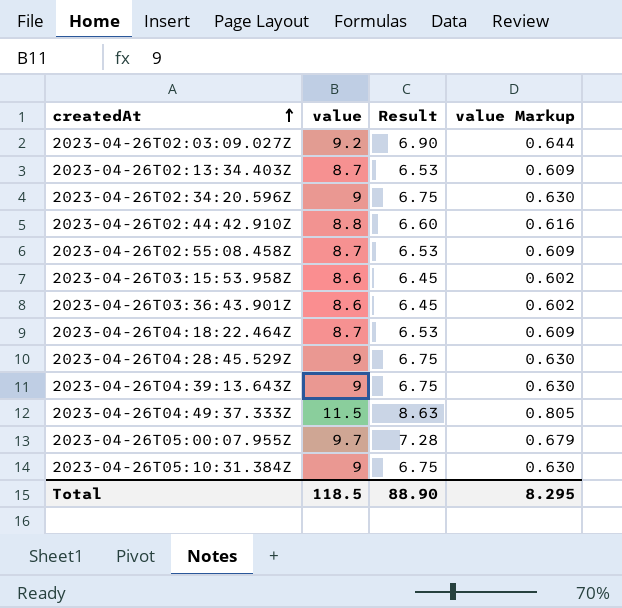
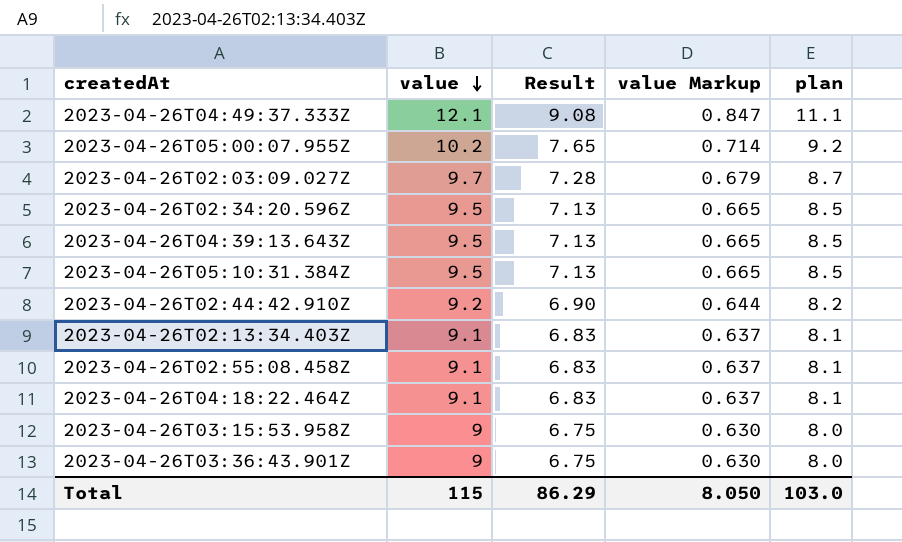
row order: createdAt ascending -> value descending
column plan | formula: none -> [value] - 1
row 2023-04-26T04:28:45.529Z: 9 | 6.75 | 0.630 -> none
2023-04-26T04:49:37.333Z | value: 11.5 -> 12.1
2023-04-26T04:49:37.333Z | Result: 8.63 -> 9.08
2023-04-26T04:49:37.333Z | value Markup: 0.805 -> 0.847
2023-04-26T05:00:07.955Z | value: 9.7 -> 10.2
2023-04-26T05:00:07.955Z | Result: 7.28 -> 7.65
2023-04-26T05:00:07.955Z | value Markup: 0.679 -> 0.714
2023-04-26T02:03:09.027Z | value: 9.2 -> 9.7
2023-04-26T02:03:09.027Z | Result: 6.90 -> 7.28
2023-04-26T02:03:09.027Z | value Markup: 0.644 -> 0.679
2023-04-26T02:34:20.596Z | value: 9 -> 9.5
2023-04-26T02:34:20.596Z | Result: 6.75 -> 7.13
2023-04-26T02:34:20.596Z | value Markup: 0.630 -> 0.665
2023-04-26T04:39:13.643Z | value: 9 -> 9.5
2023-04-26T04:39:13.643Z | Result: 6.75 -> 7.13
2023-04-26T04:39:13.643Z | value Markup: 0.630 -> 0.665
2023-04-26T05:10:31.384Z | value: 9 -> 9.5
2023-04-26T05:10:31.384Z | Result: 6.75 -> 7.13
2023-04-26T05:10:31.384Z | value Markup: 0.630 -> 0.665
2023-04-26T02:44:42.910Z | value: 8.8 -> 9.2
2023-04-26T02:44:42.910Z | Result: 6.60 -> 6.90
2023-04-26T02:44:42.910Z | value Markup: 0.616 -> 0.644
2023-04-26T02:13:34.403Z | value: 8.7 -> 9.1
2023-04-26T02:13:34.403Z | Result: 6.53 -> 6.83
2023-04-26T02:13:34.403Z | value Markup: 0.609 -> 0.637
2023-04-26T02:55:08.458Z | value: 8.7 -> 9.1
2023-04-26T02:55:08.458Z | Result: 6.53 -> 6.83
2023-04-26T02:55:08.458Z | value Markup: 0.609 -> 0.637
2023-04-26T04:18:22.464Z | value: 8.7 -> 9.1
2023-04-26T04:18:22.464Z | Result: 6.53 -> 6.83
2023-04-26T04:18:22.464Z | value Markup: 0.609 -> 0.637
2023-04-26T03:15:53.958Z | value: 8.6 -> 9
2023-04-26T03:15:53.958Z | Result: 6.45 -> 6.75
2023-04-26T03:15:53.958Z | value Markup: 0.602 -> 0.630
2023-04-26T03:36:43.901Z | value: 8.6 -> 9
2023-04-26T03:36:43.901Z | Result: 6.45 -> 6.75
2023-04-26T03:36:43.901Z | value Markup: 0.602 -> 0.630
Total | value: 118.5 -> 115
Total | Result: 88.90 -> 86.29
Total | value Markup: 8.295 -> 8.050

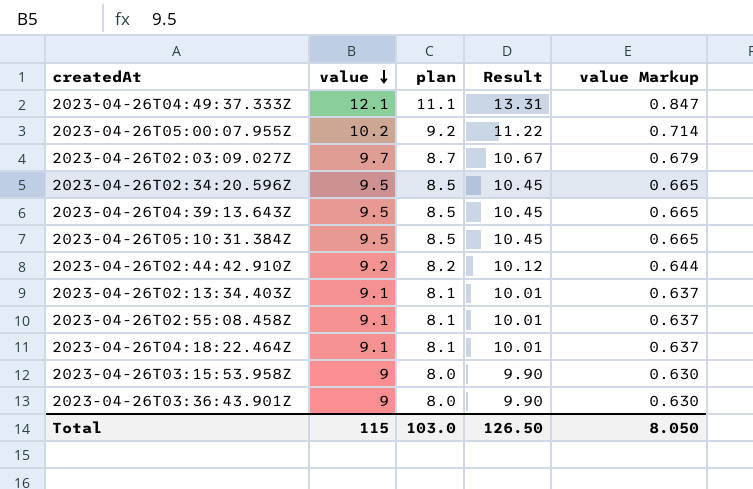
column plan | position: 5 -> 3
column Result | formula: [value] * 0.75 -> [value] * 1.1
Total | Result: 86.29 -> 126.50

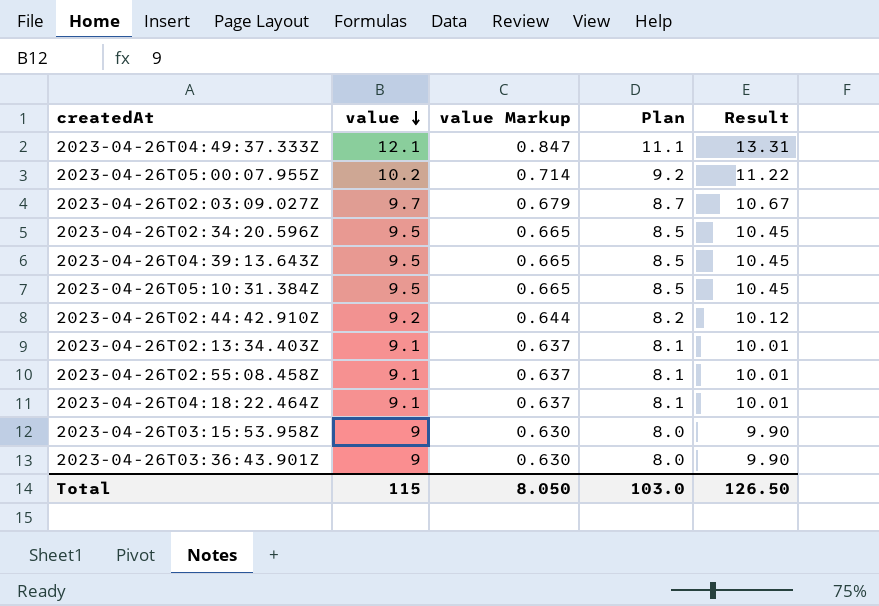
column value Markup | position: 5 -> 3
column name: plan -> Plan

